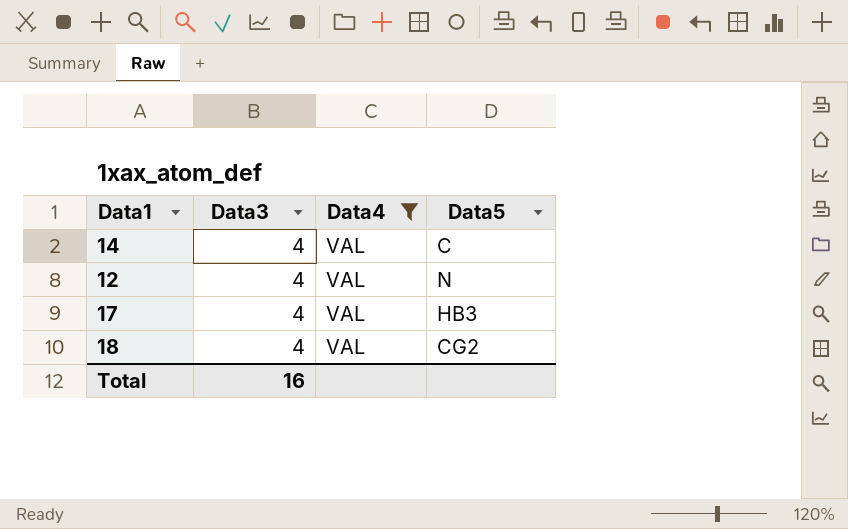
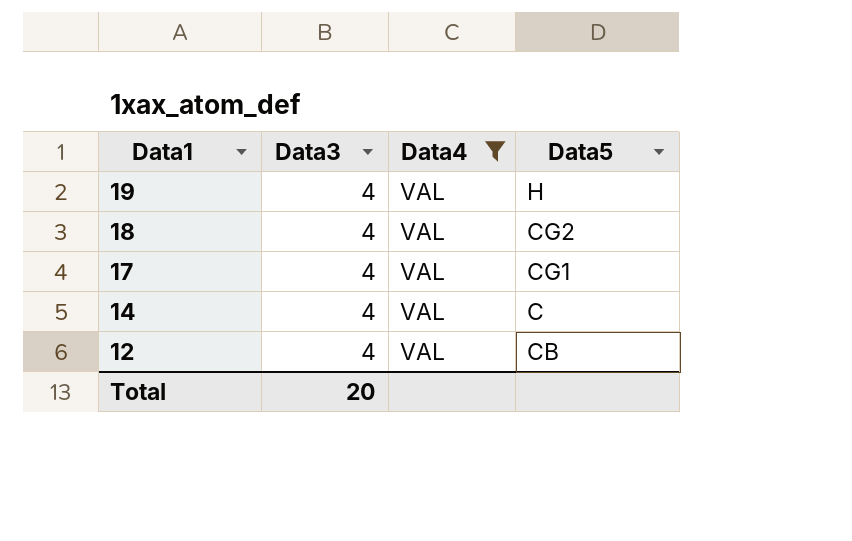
row order: none -> Data1 descending
row 19: none -> 4 | VAL | H
17 | Data5: HB3 -> CG1
12 | Data5: N -> CB
Total | Data3: 16 -> 20

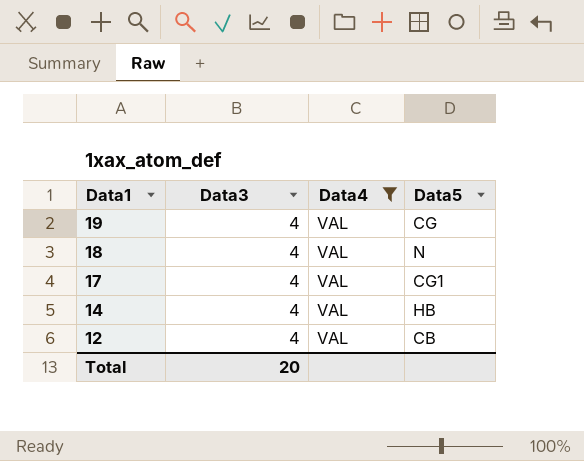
19 | Data5: H -> CG
18 | Data5: CG2 -> N
14 | Data5: C -> HB

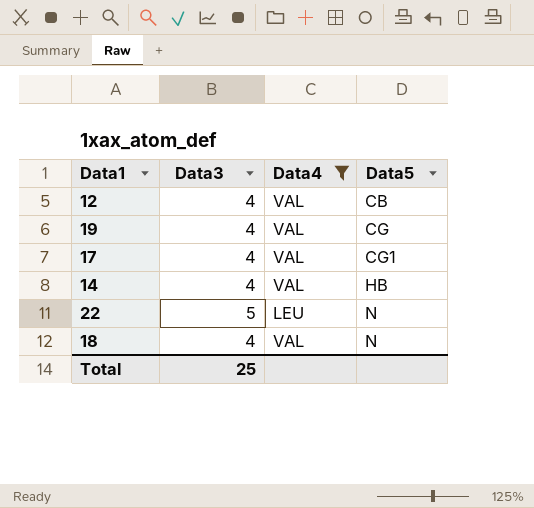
row order: Data1 descending -> Data5 ascending
row 22: none -> 5 | LEU | N
Total | Data3: 20 -> 25

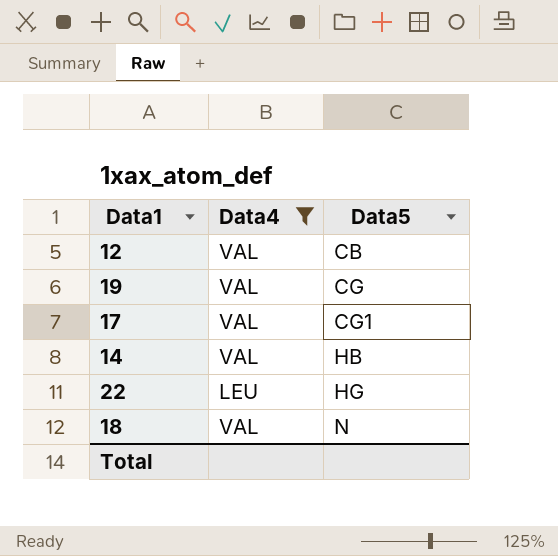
column Data3 | position: 2 -> none
22 | Data5: N -> HG

